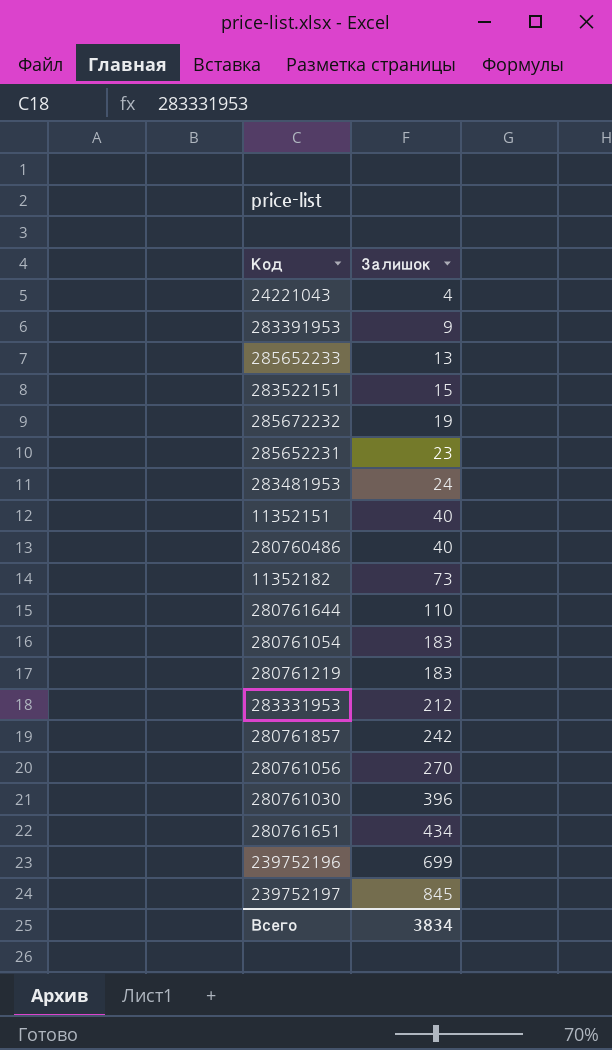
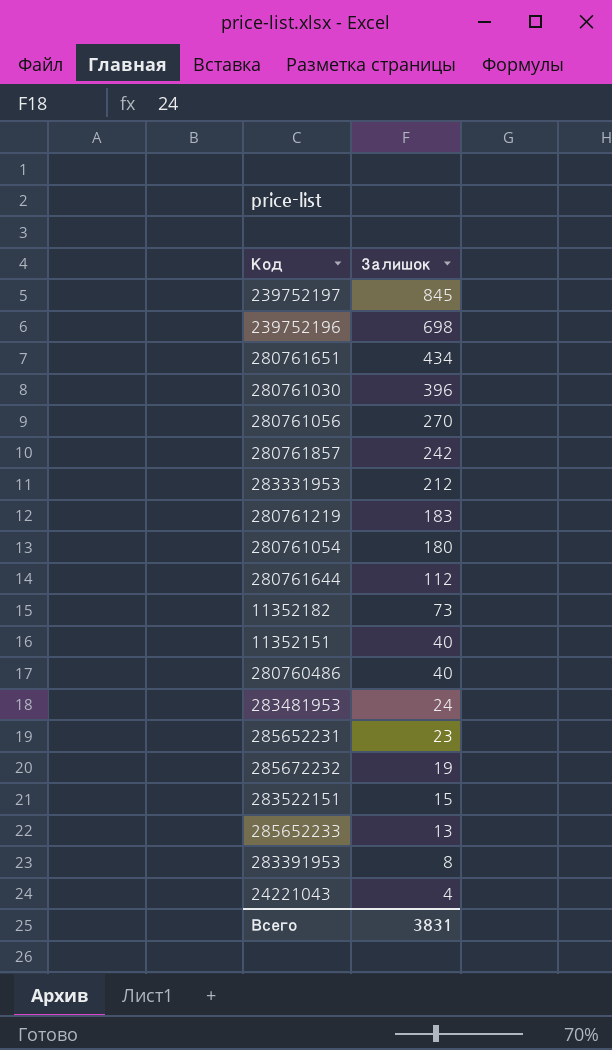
row order: Залишок ascending -> Залишок descending
239752196 | Залишок: 699 -> 698
280761054 | Залишок: 183 -> 180
280761644 | Залишок: 110 -> 112
283391953 | Залишок: 9 -> 8
Всего | Залишок: 3834 -> 3831

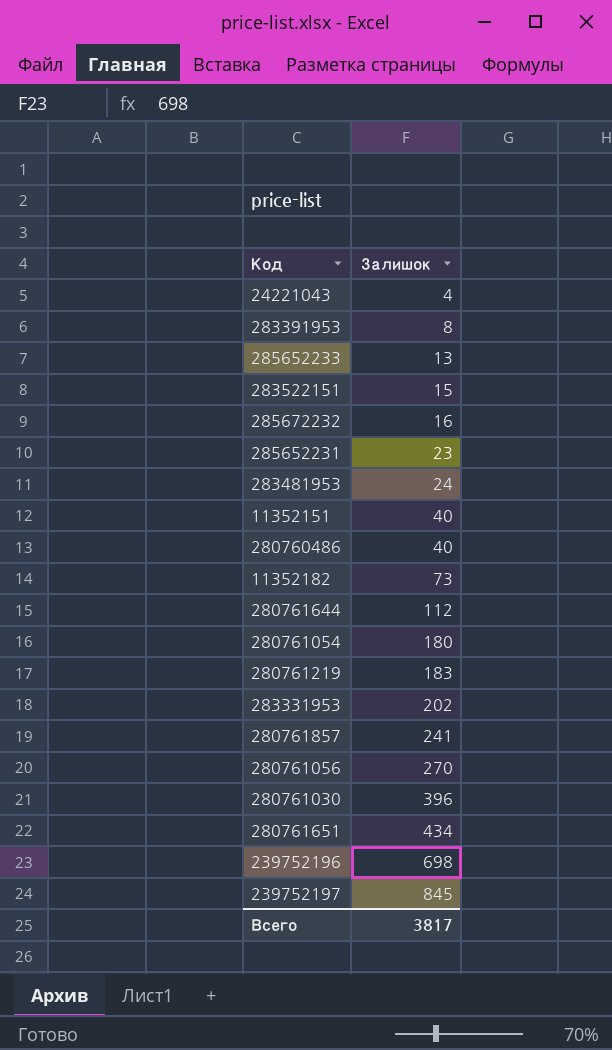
row order: Залишок descending -> Залишок ascending
285672232 | Залишок: 19 -> 16
283331953 | Залишок: 212 -> 202
280761857 | Залишок: 242 -> 241
Всего | Залишок: 3831 -> 3817

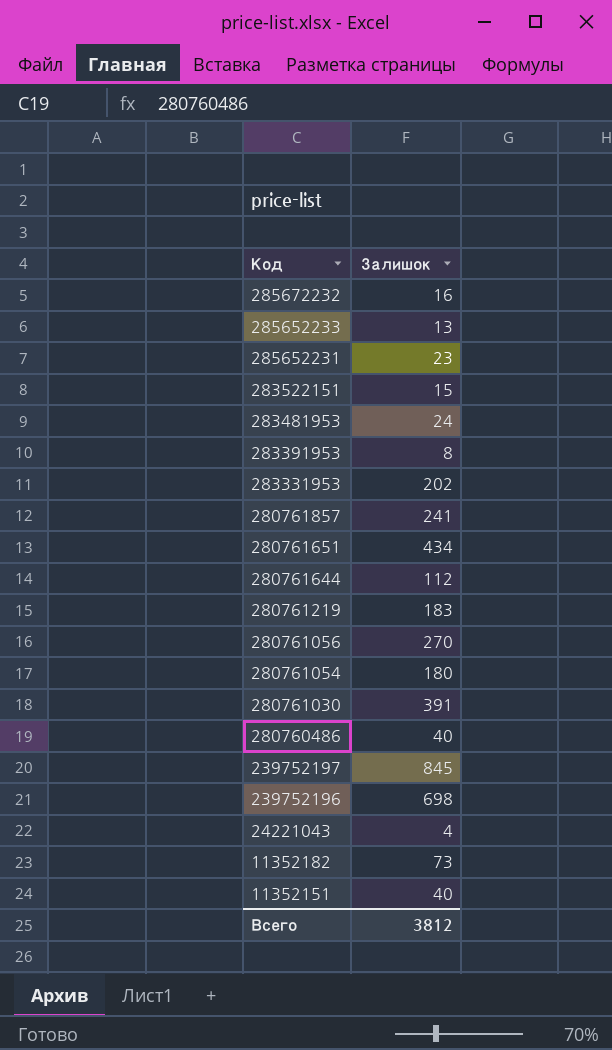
row order: Залишок ascending -> Код descending
280761030 | Залишок: 396 -> 391
Всего | Залишок: 3817 -> 3812

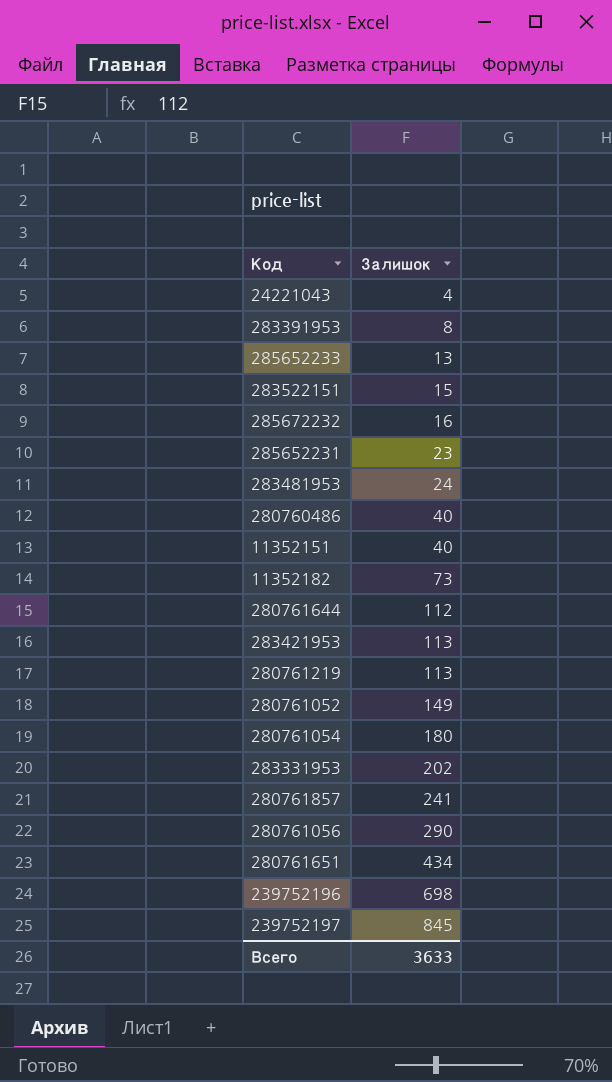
row order: Код descending -> Залишок ascending
row 280761030: 391 -> none
row 283421953: none -> 113
280761219 | Залишок: 183 -> 113
row 280761052: none -> 149
280761056 | Залишок: 270 -> 290
Всего | Залишок: 3812 -> 3633

